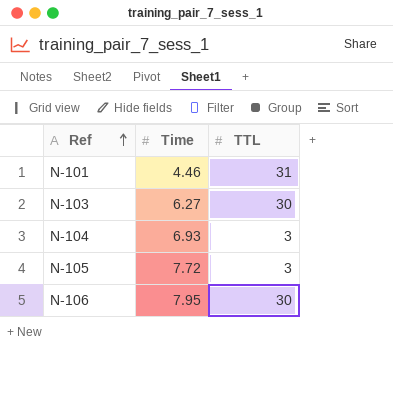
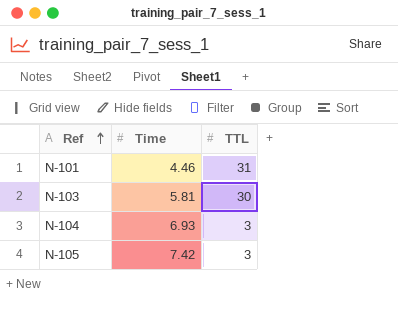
row N-106: 7.95 | 30 -> none
N-103 | Time: 6.27 -> 5.81
N-105 | Time: 7.72 -> 7.42

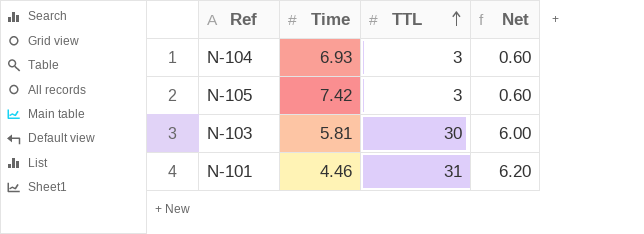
row order: Ref ascending -> TTL ascending
column Net | formula: none -> [TTL] * 0.2

